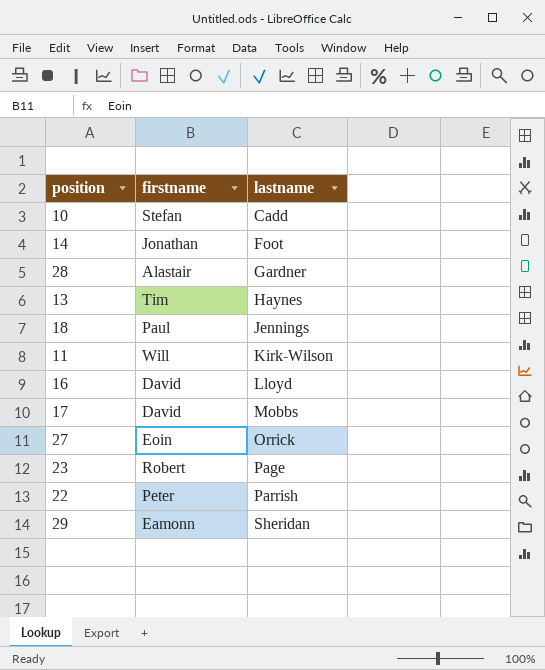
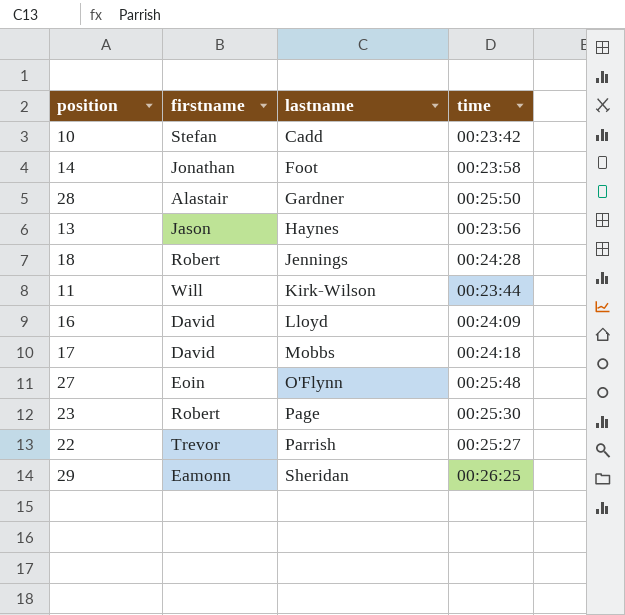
column time | position: none -> 4
13 | firstname: Tim -> Jason
18 | firstname: Paul -> Robert
27 | lastname: Orrick -> O'Flynn
22 | firstname: Peter -> Trevor

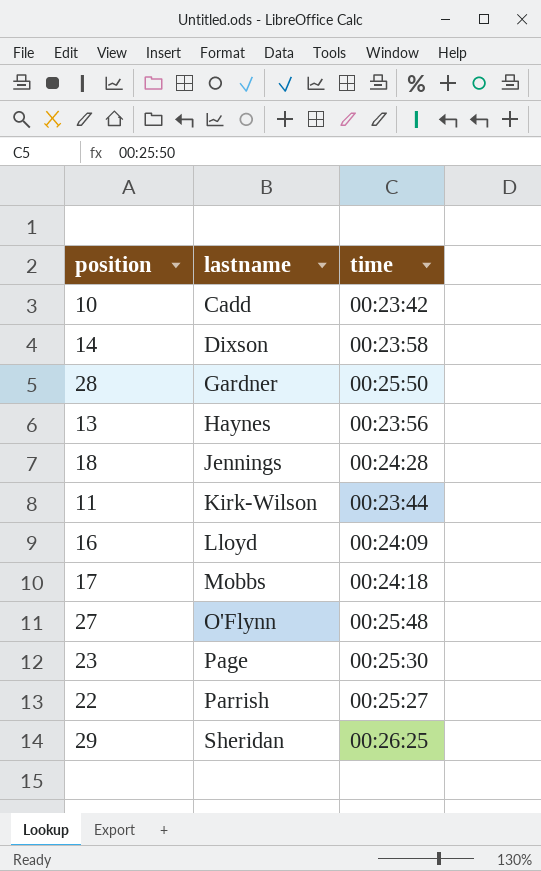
column firstname | position: 2 -> none
14 | lastname: Foot -> Dixson

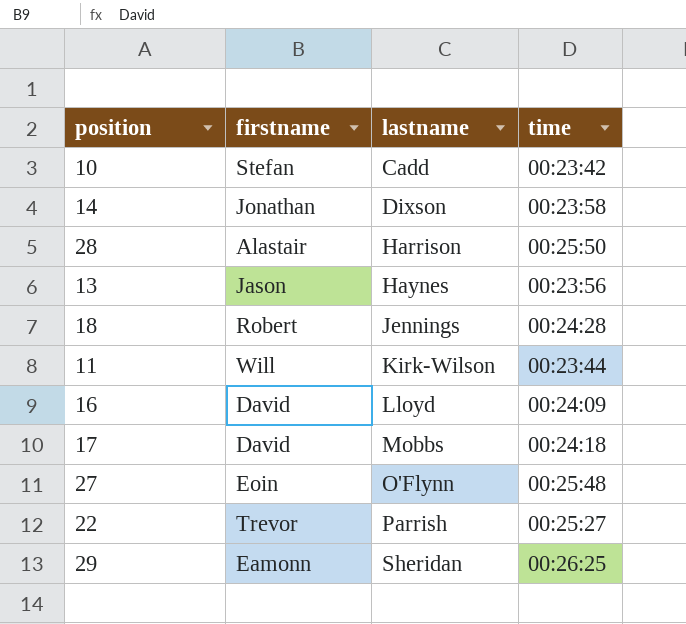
column firstname | position: none -> 2
row 23: Page | 00:25:30 -> none
28 | lastname: Gardner -> Harrison

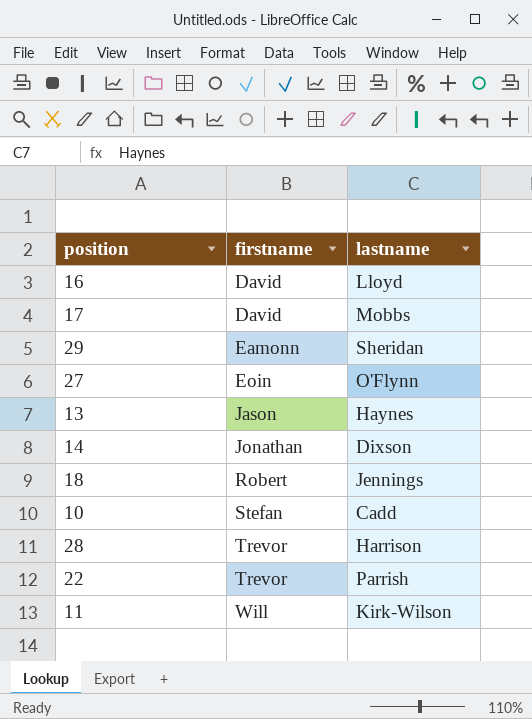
row order: lastname ascending -> firstname ascending
column time | position: 4 -> none
28 | firstname: Alastair -> Trevor

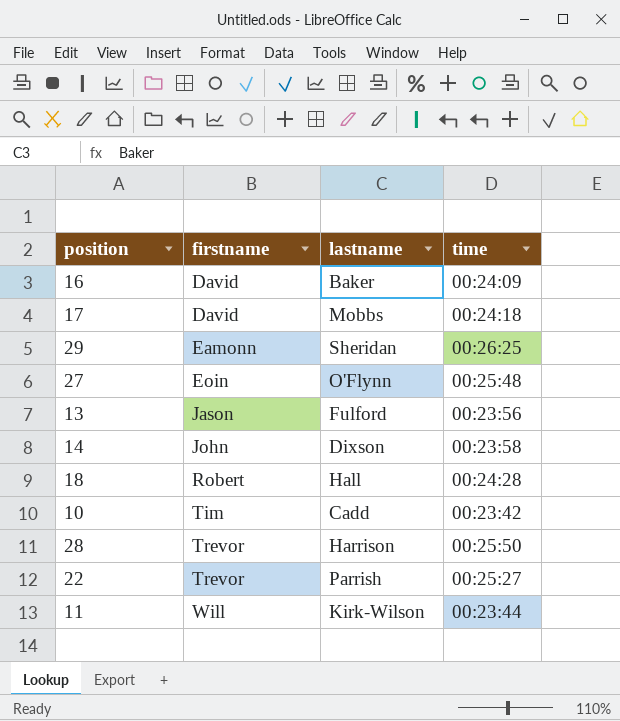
column time | position: none -> 4
16 | lastname: Lloyd -> Baker
13 | lastname: Haynes -> Fulford
14 | firstname: Jonathan -> John
18 | lastname: Jennings -> Hall
10 | firstname: Stefan -> Tim

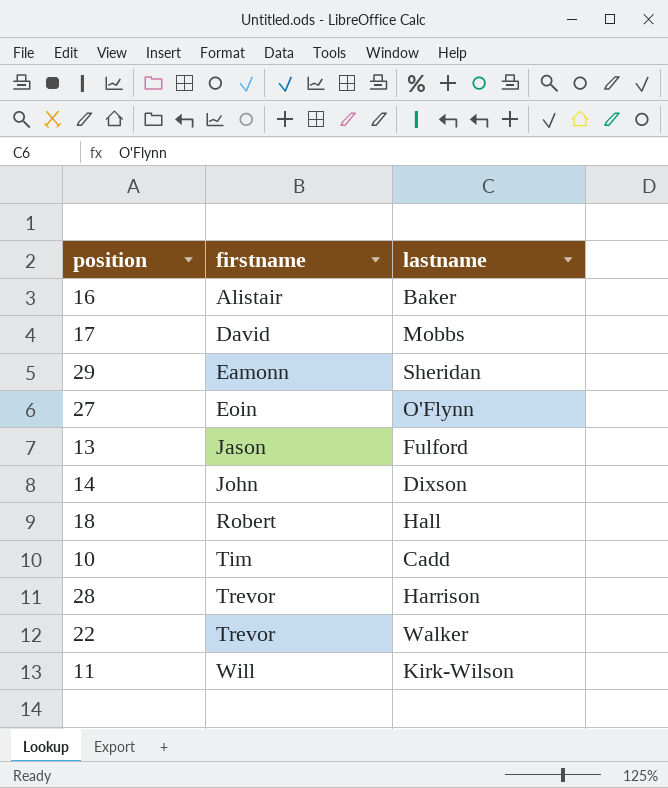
column time | position: 4 -> none
16 | firstname: David -> Alistair
22 | lastname: Parrish -> Walker

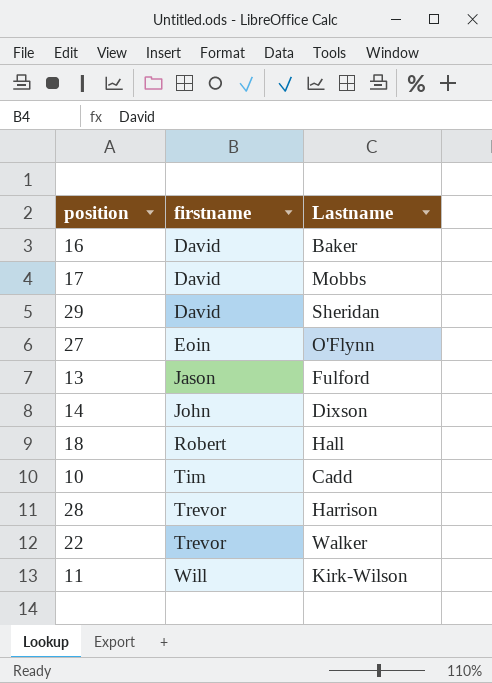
column name: lastname -> Lastname
16 | firstname: Alistair -> David
29 | firstname: Eamonn -> David

